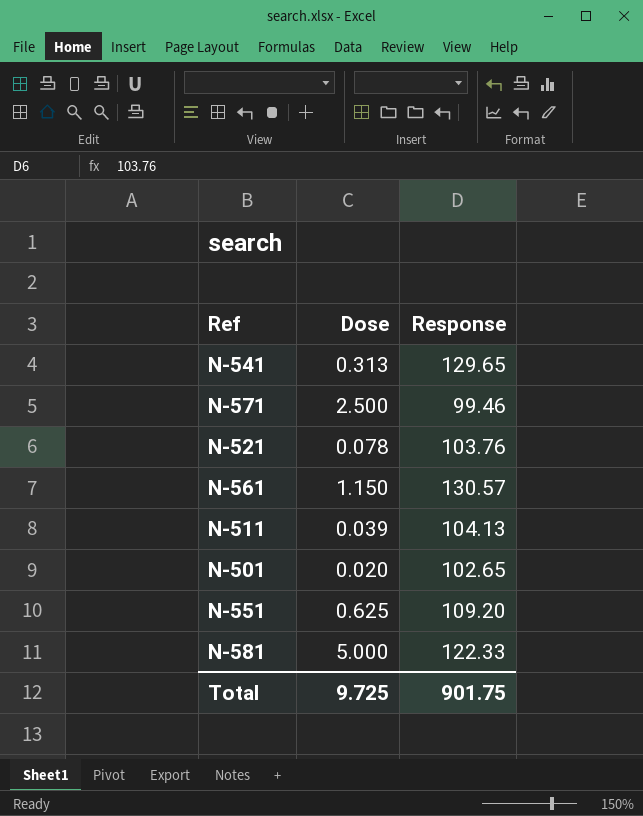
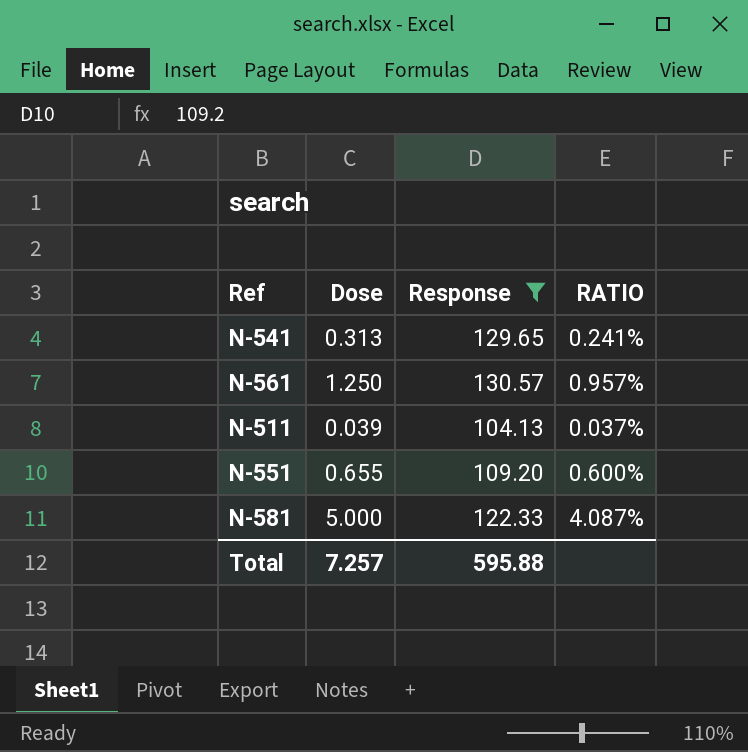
filter: none -> Response >= 104.13
column RATIO | formula: none -> [Dose] / [Response]
N-561 | Dose: 1.150 -> 1.250
N-551 | Dose: 0.625 -> 0.655
Total | Dose: 9.725 -> 7.257
Total | Response: 901.75 -> 595.88

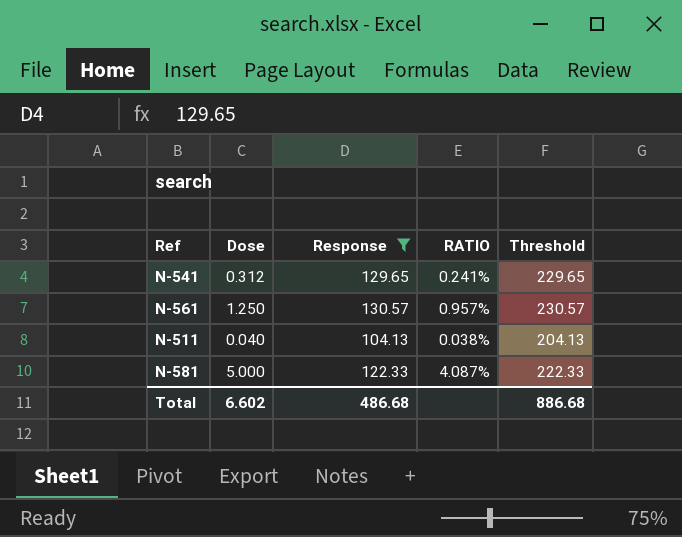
column Threshold | formula: none -> [Response] + 100
row N-551: 0.655 | 109.20 | 0.600% -> none
N-541 | Dose: 0.313 -> 0.312
N-511 | Dose: 0.039 -> 0.040
N-511 | RATIO: 0.037% -> 0.038%
Total | Dose: 7.257 -> 6.602
Total | Response: 595.88 -> 486.68

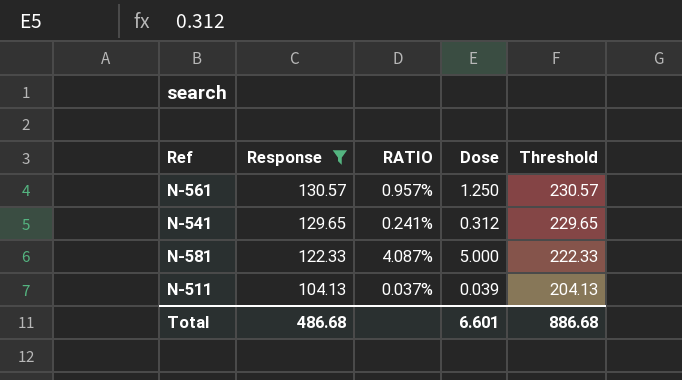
row order: none -> Response descending
column Dose | position: 2 -> 4
N-511 | RATIO: 0.038% -> 0.037%
N-511 | Dose: 0.040 -> 0.039
Total | Dose: 6.602 -> 6.601

